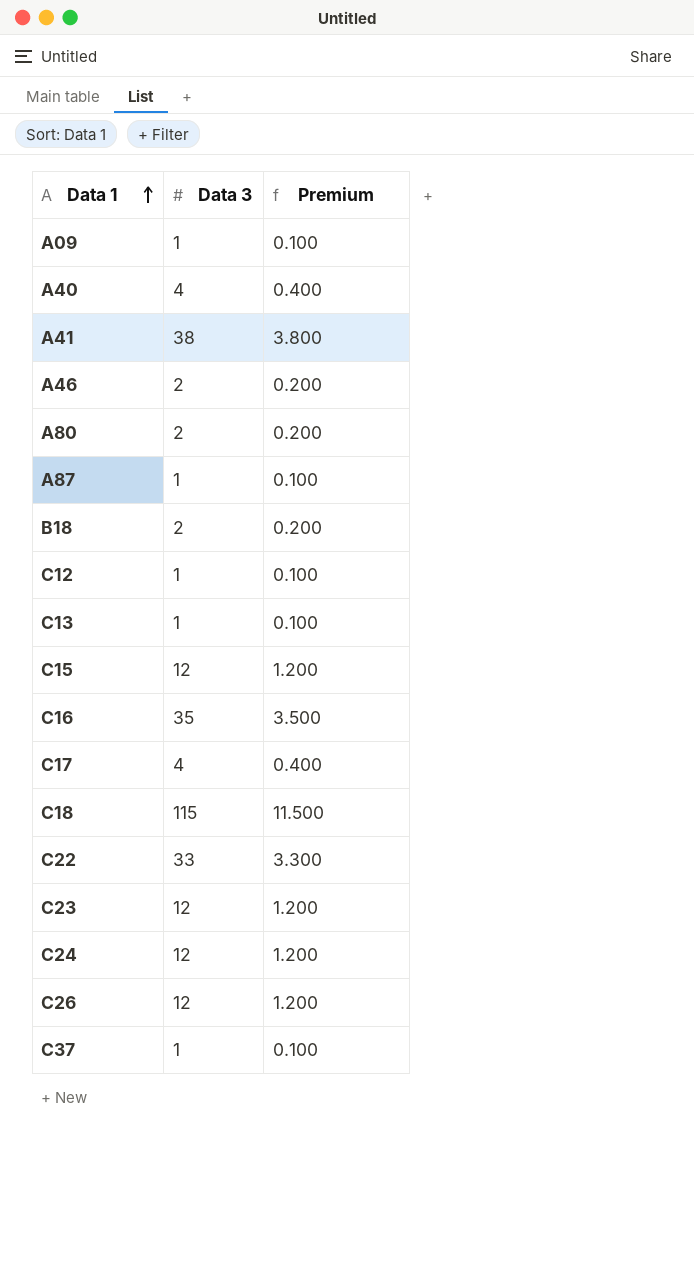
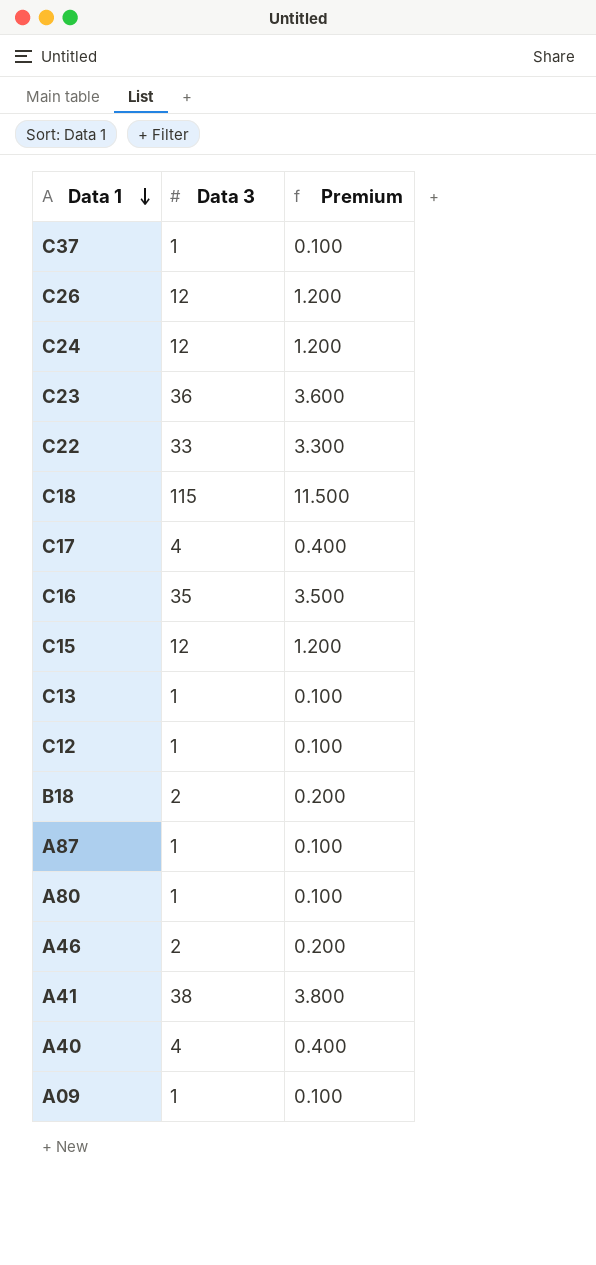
row order: Data 1 ascending -> Data 1 descending
C23 | Data 3: 12 -> 36
C23 | Premium: 1.200 -> 3.600
A80 | Data 3: 2 -> 1
A80 | Premium: 0.200 -> 0.100

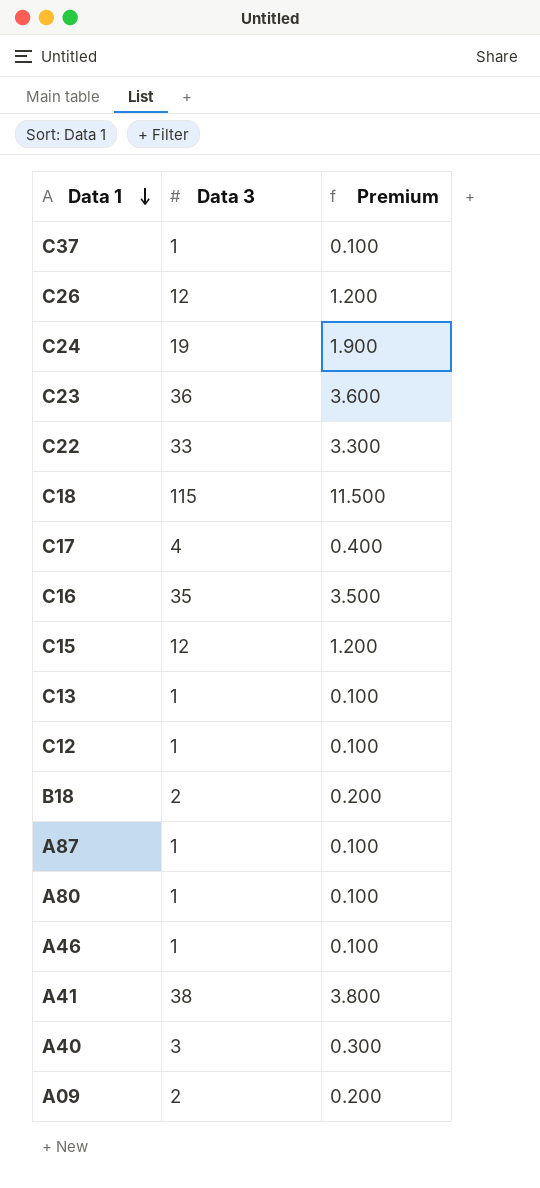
C24 | Data 3: 12 -> 19
C24 | Premium: 1.200 -> 1.900
A46 | Data 3: 2 -> 1
A46 | Premium: 0.200 -> 0.100
A40 | Data 3: 4 -> 3
A40 | Premium: 0.400 -> 0.300
A09 | Data 3: 1 -> 2
A09 | Premium: 0.100 -> 0.200

